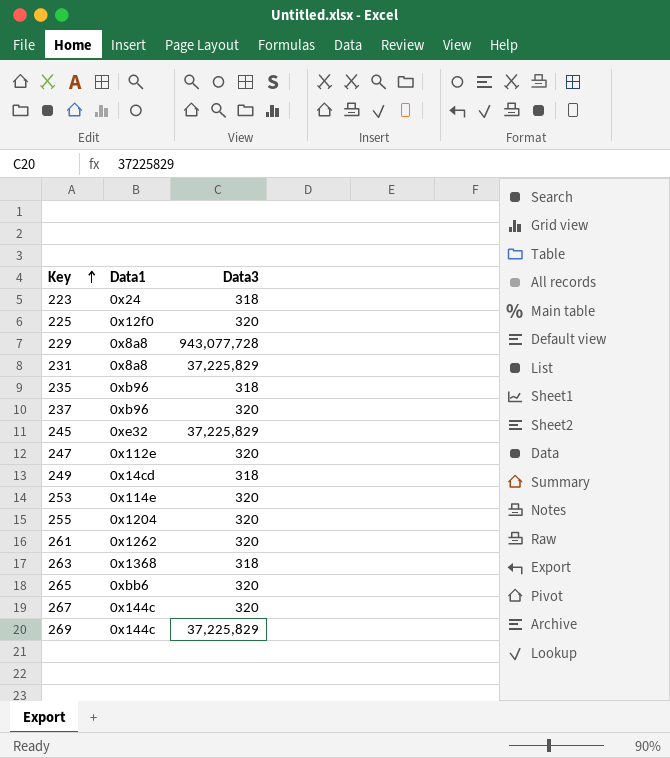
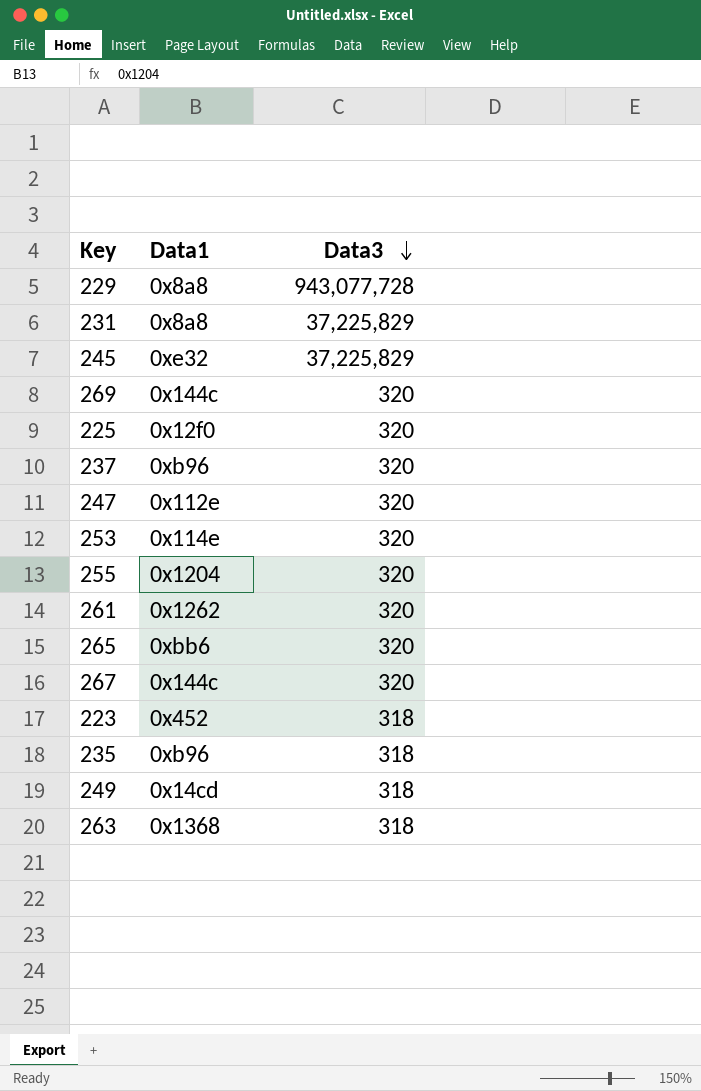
row order: Key ascending -> Data3 descending
269 | Data3: 37,225,829 -> 320
223 | Data1: 0x24 -> 0x452

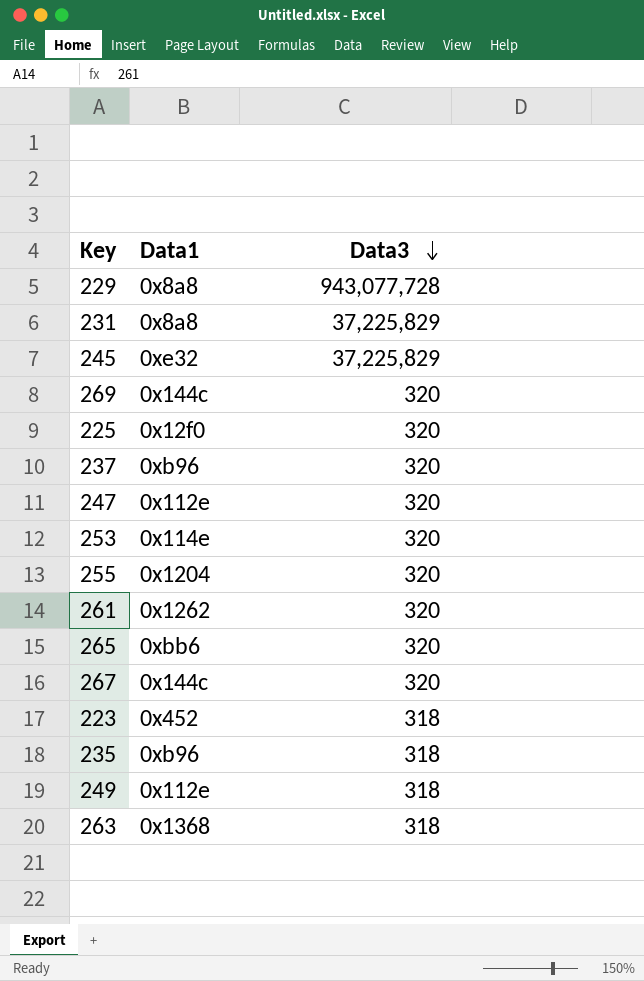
249 | Data1: 0x14cd -> 0x112e

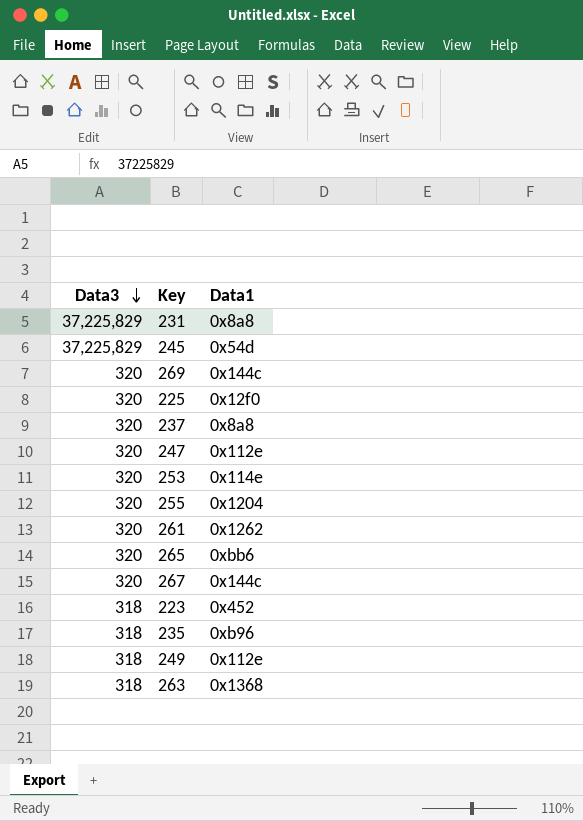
column Data3 | position: 3 -> 1
row 229: 0x8a8 | 943,077,728 -> none
245 | Data1: 0xe32 -> 0x54d
237 | Data1: 0xb96 -> 0x8a8

